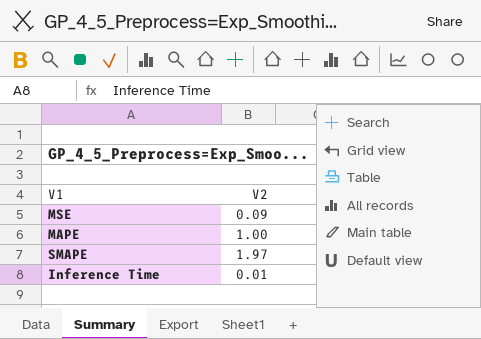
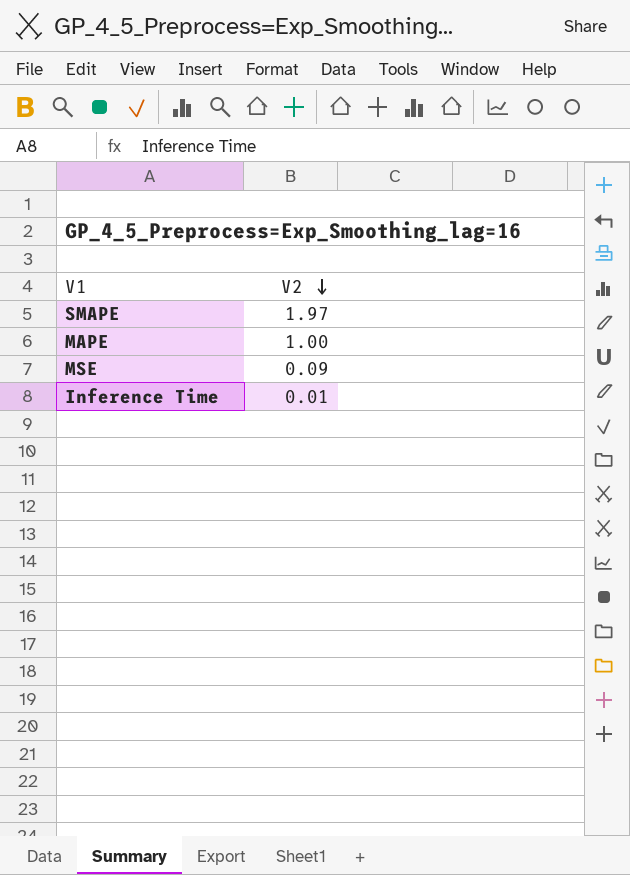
row order: none -> V2 descending

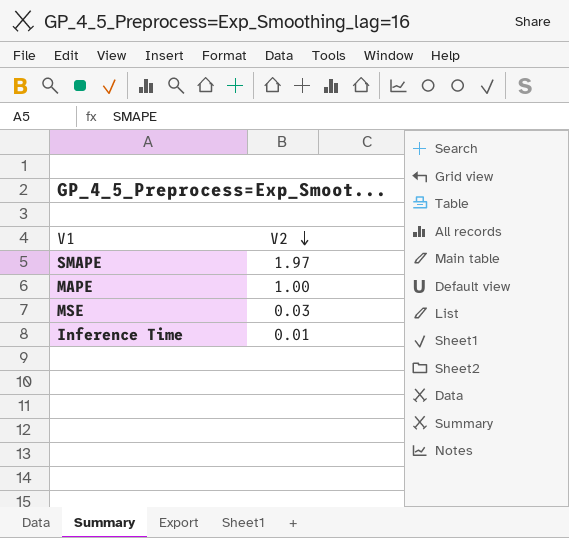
MSE | V2: 0.09 -> 0.03

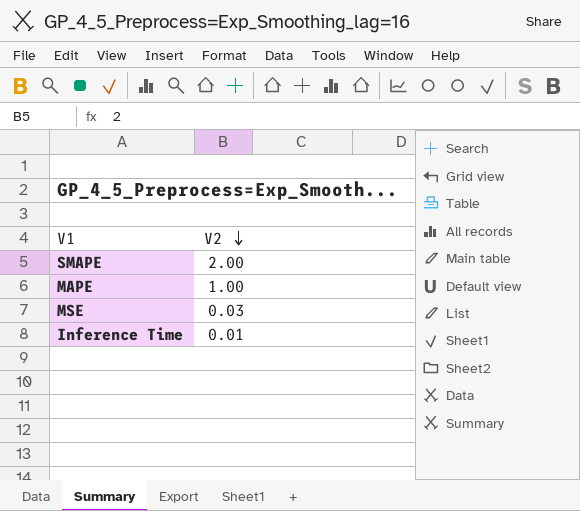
SMAPE | V2: 1.97 -> 2.00

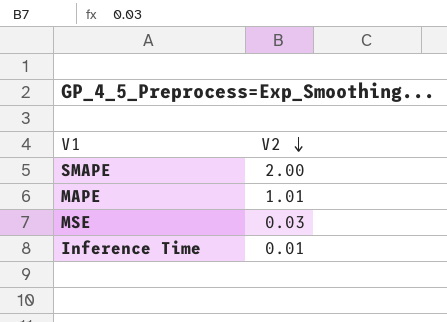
MAPE | V2: 1.00 -> 1.01

